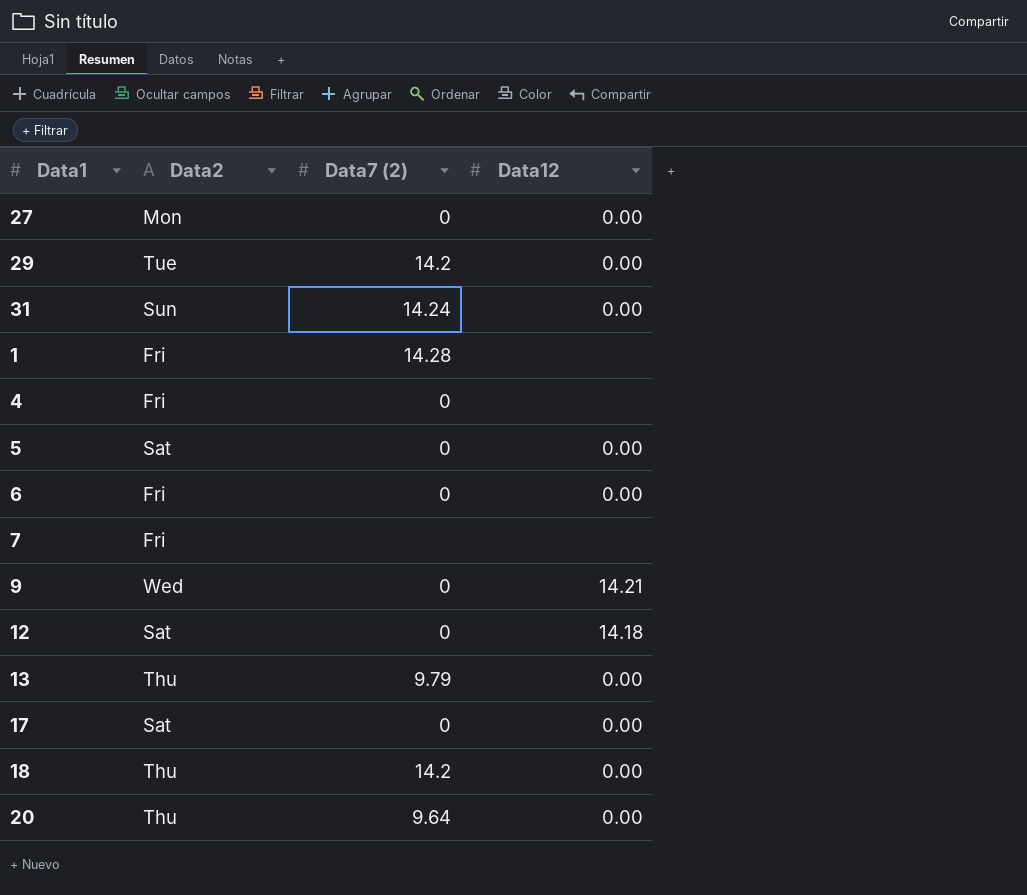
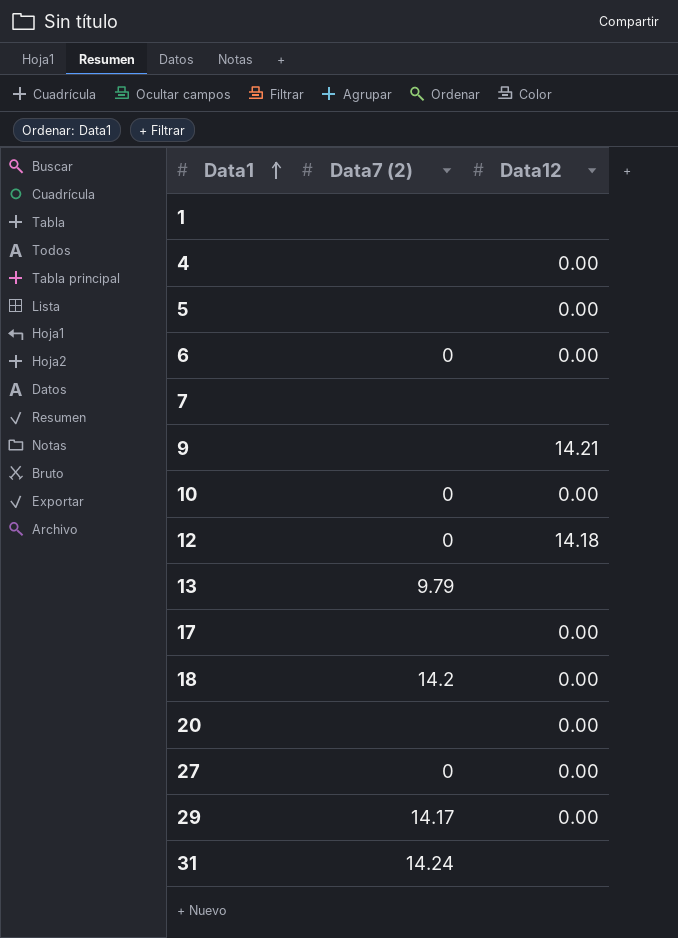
row order: none -> Data1 ascending
column Data2 | position: 2 -> none
1 | Data7 (2): 14.28 -> none
4 | Data7 (2): 0 -> none
4 | Data12: none -> 0.00
5 | Data7 (2): 0 -> none
9 | Data7 (2): 0 -> none
row 10: none -> 0 | 0.00
13 | Data12: 0.00 -> none
17 | Data7 (2): 0 -> none
20 | Data7 (2): 9.64 -> none
29 | Data7 (2): 14.2 -> 14.17
31 | Data12: 0.00 -> none

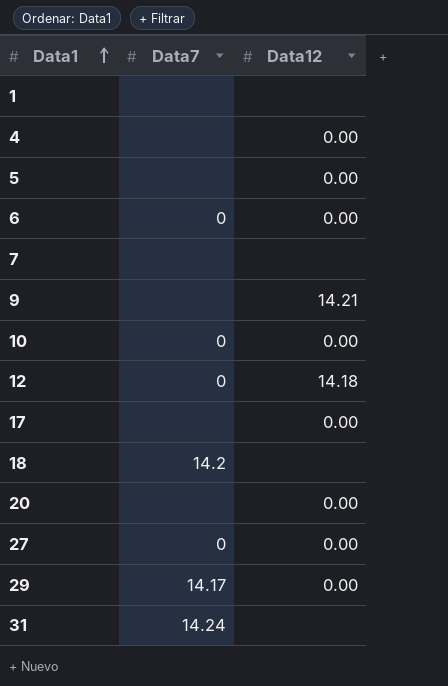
column name: Data7 (2) -> Data7
row 13: 9.79 | none -> none
18 | Data12: 0.00 -> none

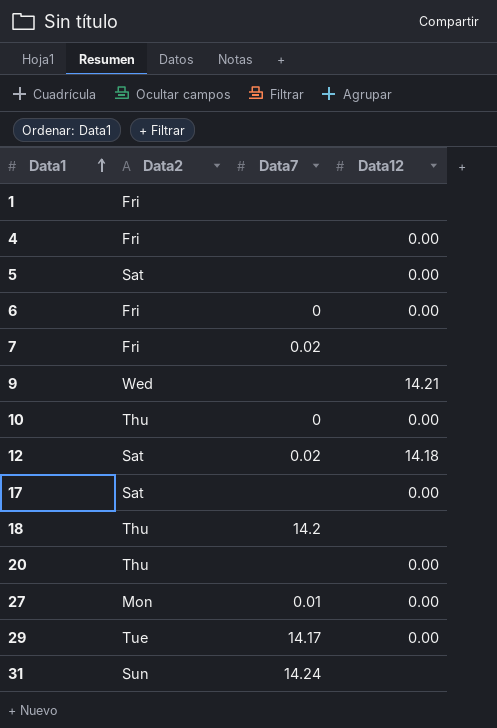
column Data2 | position: none -> 2
7 | Data7: none -> 0.02
12 | Data7: 0 -> 0.02
27 | Data7: 0 -> 0.01

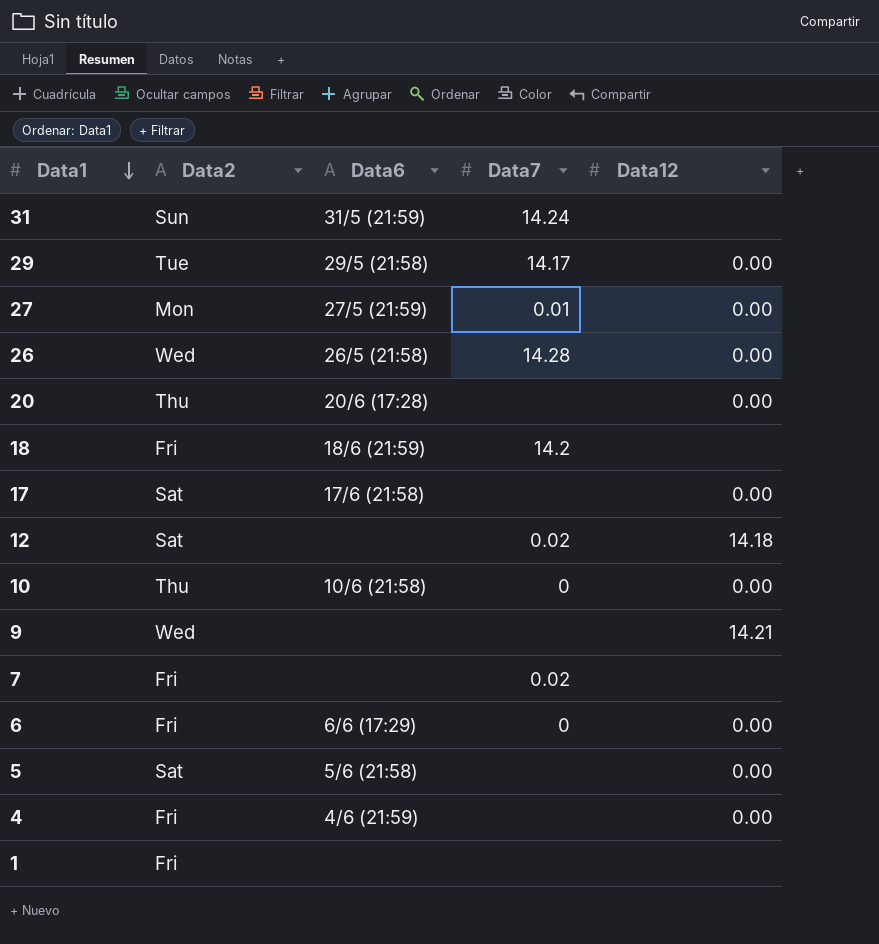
row order: Data1 ascending -> Data1 descending
column Data6 | position: none -> 3
row 26: none -> Wed | 26/5 (21:58) | 14.28 | 0.00
18 | Data2: Thu -> Fri

